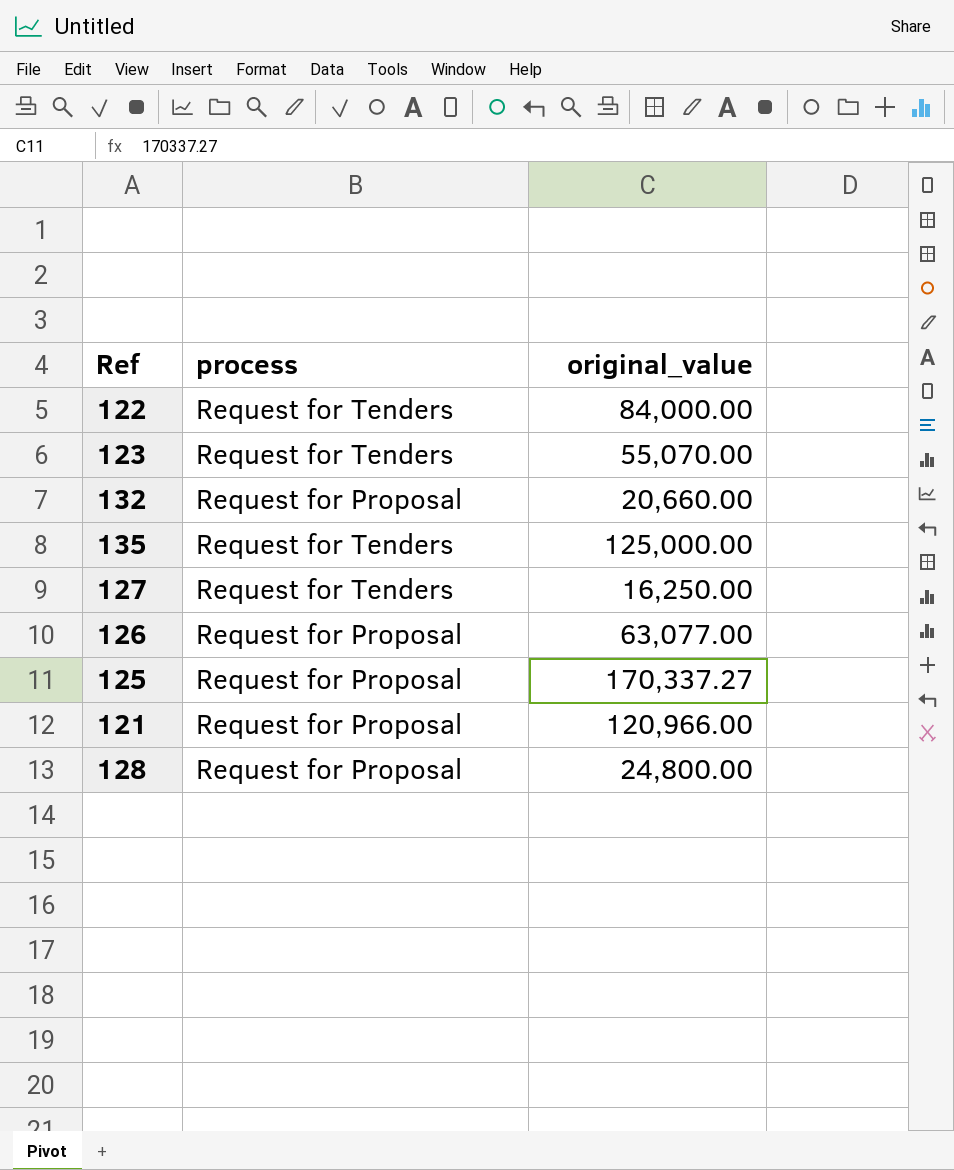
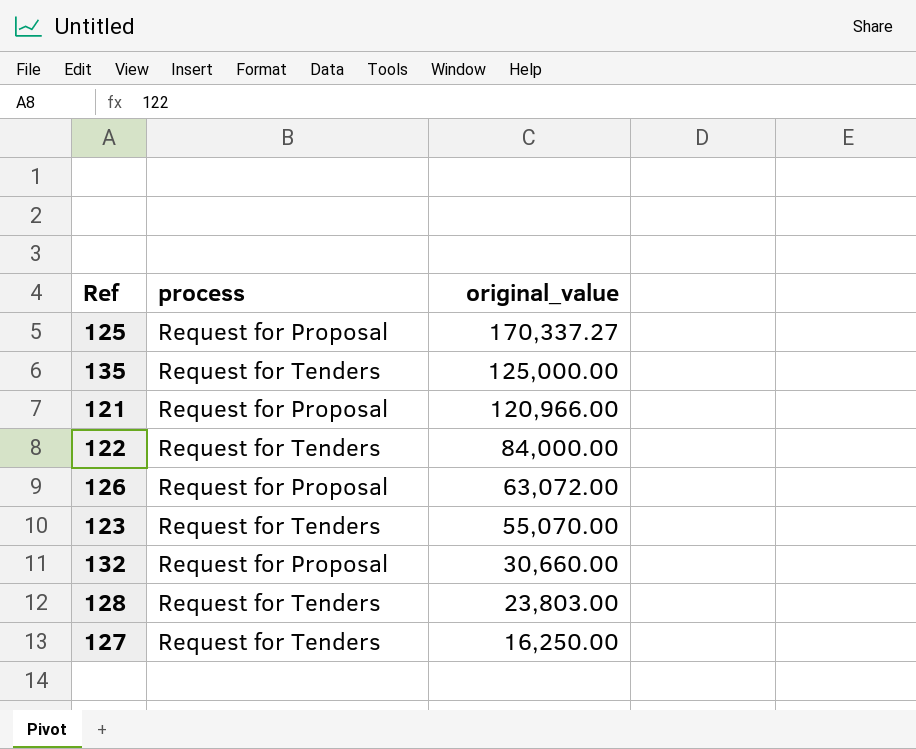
row order: none -> original_value descending
126 | original_value: 63,077.00 -> 63,072.00
132 | original_value: 20,660.00 -> 30,660.00
128 | process: Request for Proposal -> Request for Tenders
128 | original_value: 24,800.00 -> 23,803.00

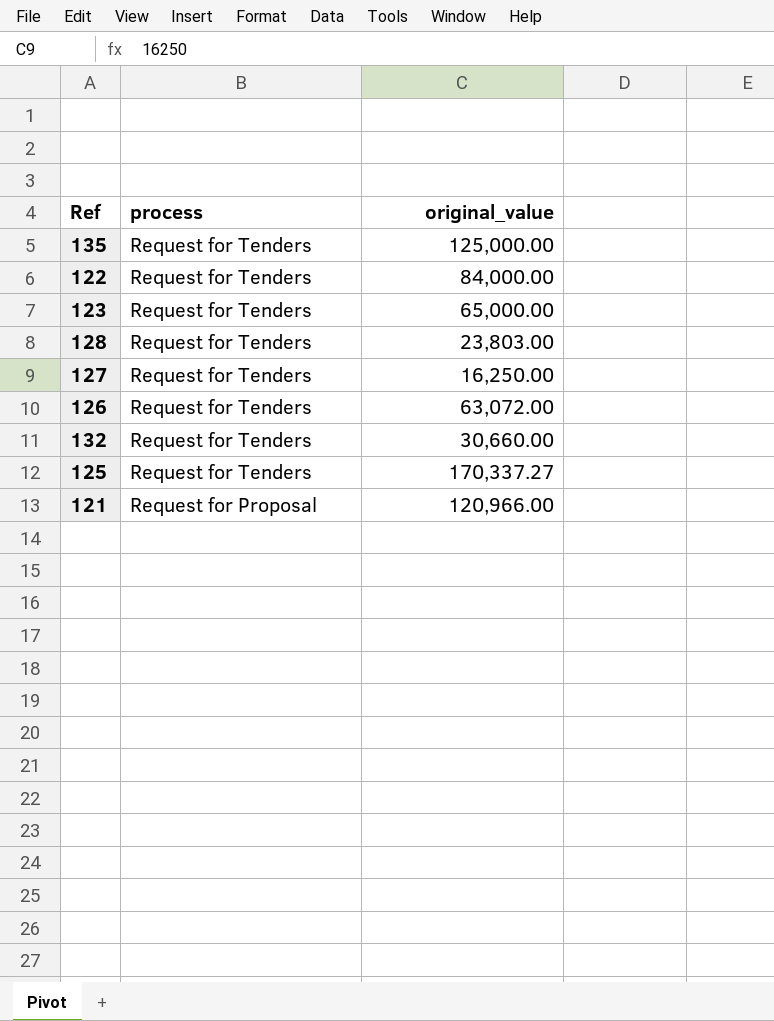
row order: original_value descending -> process descending
123 | original_value: 55,070.00 -> 65,000.00
126 | process: Request for Proposal -> Request for Tenders
132 | process: Request for Proposal -> Request for Tenders
125 | process: Request for Proposal -> Request for Tenders

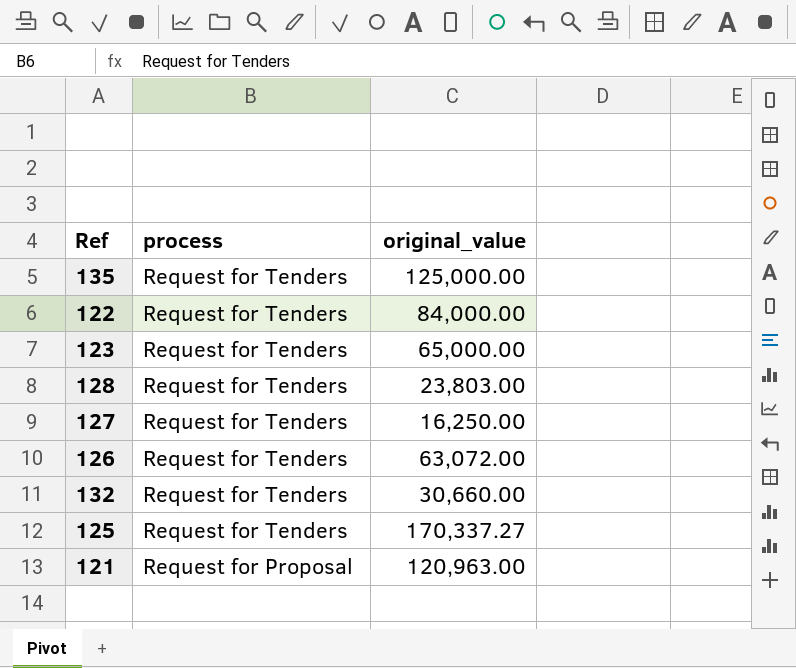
121 | original_value: 120,966.00 -> 120,963.00

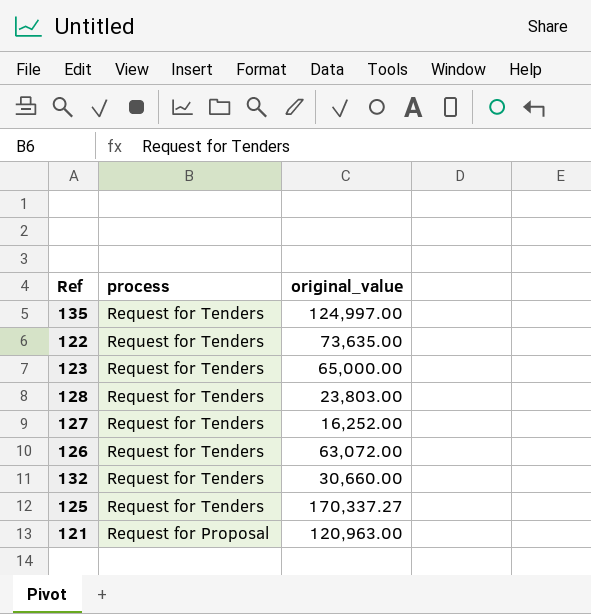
135 | original_value: 125,000.00 -> 124,997.00
122 | original_value: 84,000.00 -> 73,635.00
127 | original_value: 16,250.00 -> 16,252.00

